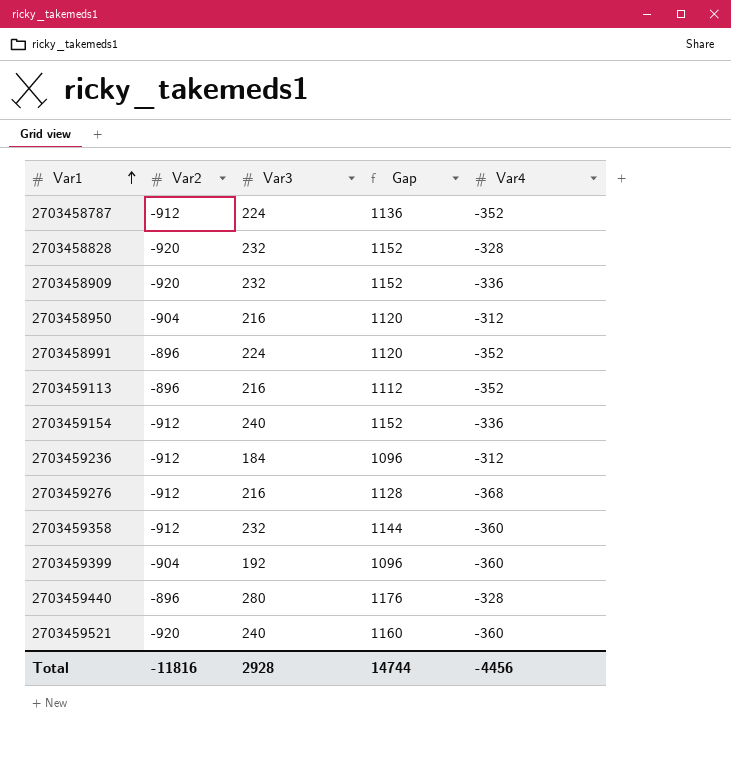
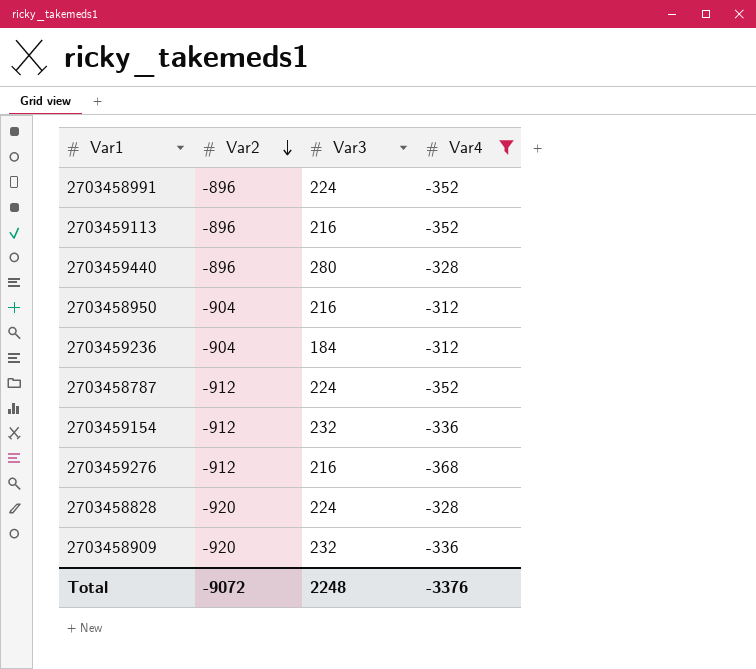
filter: none -> Var4 != -360
row order: Var1 ascending -> Var2 descending
column Gap | formula: [Var3] - [Var2] -> none
2703459236 | Var2: -912 -> -904
2703459154 | Var3: 240 -> 232
2703458828 | Var3: 232 -> 224
Total | Var2: -11816 -> -9072
Total | Var3: 2928 -> 2248
Total | Var4: -4456 -> -3376

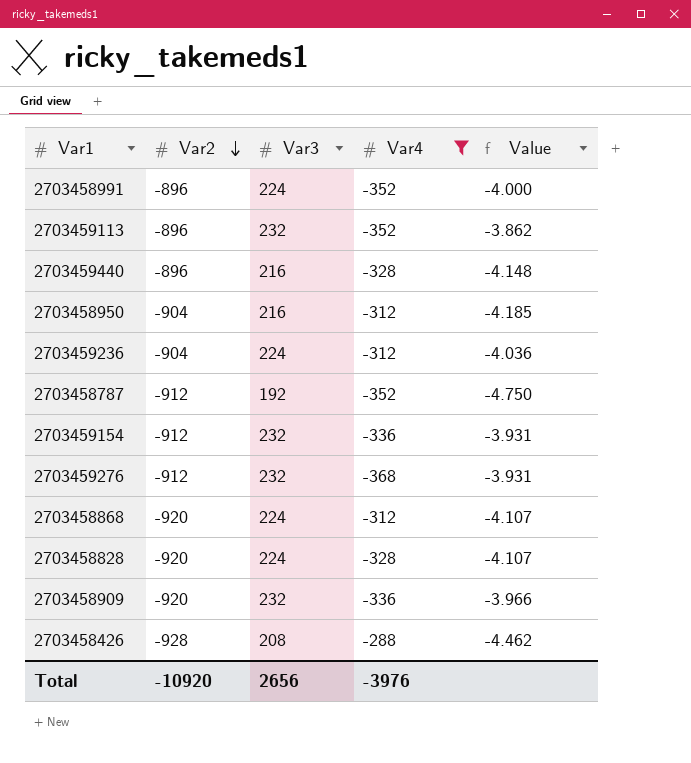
column Value | formula: none -> [Var2] / [Var3]
2703459113 | Var3: 216 -> 232
2703459440 | Var3: 280 -> 216
2703459236 | Var3: 184 -> 224
2703458787 | Var3: 224 -> 192
2703459276 | Var3: 216 -> 232
row 2703458868: none -> -920 | 224 | -312 | -4.107
row 2703458426: none -> -928 | 208 | -288 | -4.462
Total | Var2: -9072 -> -10920
Total | Var3: 2248 -> 2656
Total | Var4: -3376 -> -3976

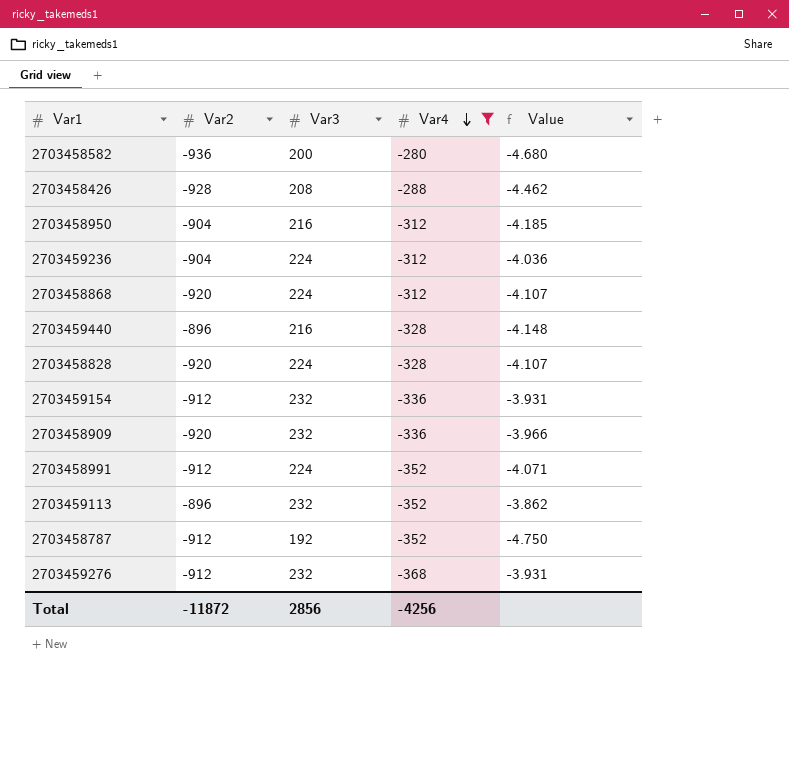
row order: Var2 descending -> Var4 descending
row 2703458582: none -> -936 | 200 | -280 | -4.680
2703458991 | Var2: -896 -> -912
2703458991 | Value: -4.000 -> -4.071
Total | Var2: -10920 -> -11872
Total | Var3: 2656 -> 2856
Total | Var4: -3976 -> -4256

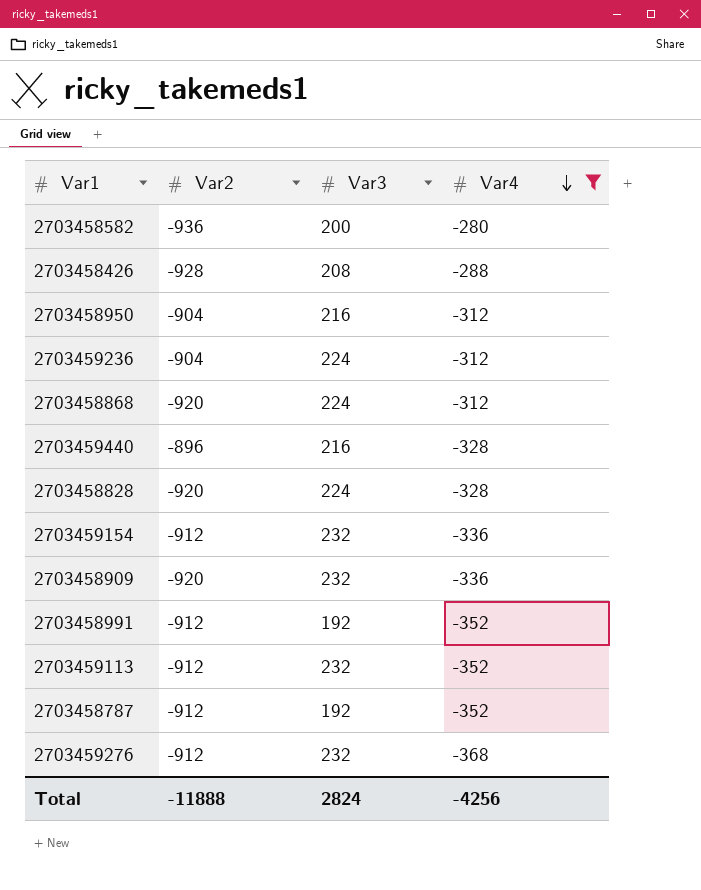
column Value | formula: [Var2] / [Var3] -> none
2703458991 | Var3: 224 -> 192
2703459113 | Var2: -896 -> -912
Total | Var2: -11872 -> -11888
Total | Var3: 2856 -> 2824

